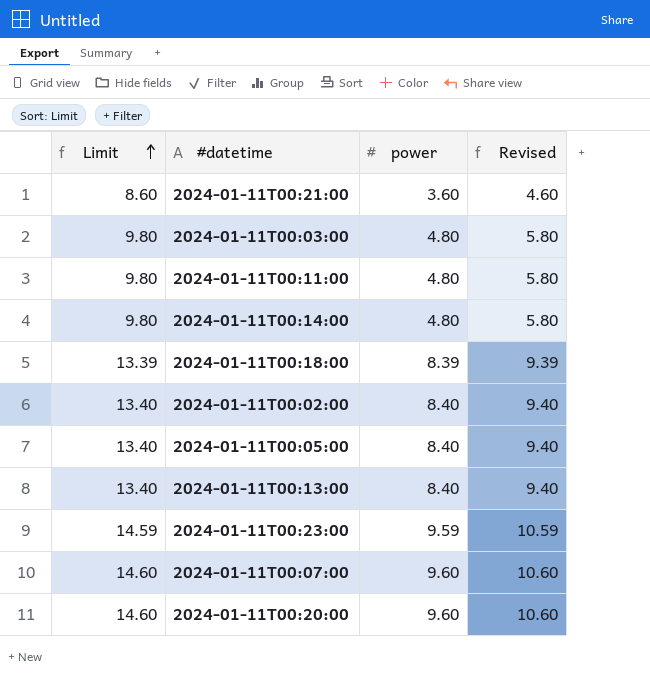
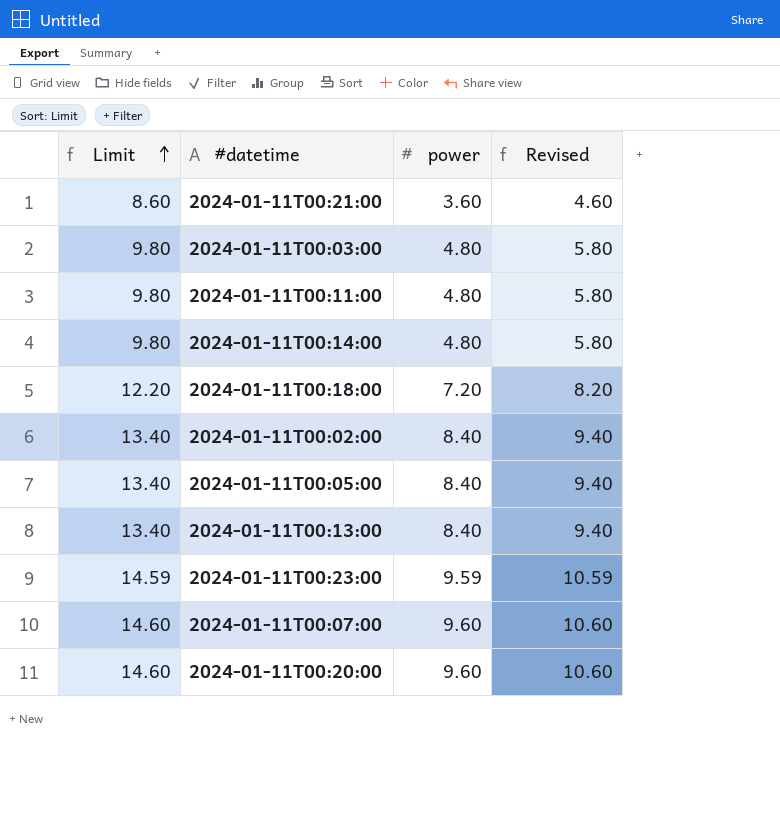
2024-01-11T00:18:00 | Limit: 13.39 -> 12.20
2024-01-11T00:18:00 | power: 8.39 -> 7.20
2024-01-11T00:18:00 | Revised: 9.39 -> 8.20

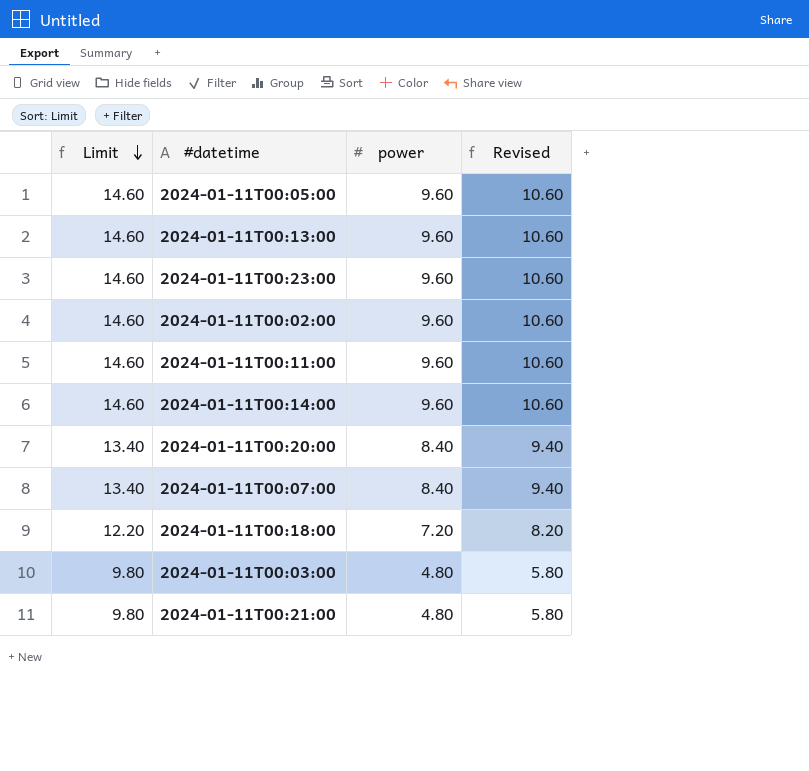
row order: Limit ascending -> Limit descending
2024-01-11T00:05:00 | Limit: 13.40 -> 14.60
2024-01-11T00:05:00 | power: 8.40 -> 9.60
2024-01-11T00:05:00 | Revised: 9.40 -> 10.60
2024-01-11T00:13:00 | Limit: 13.40 -> 14.60
2024-01-11T00:13:00 | power: 8.40 -> 9.60
2024-01-11T00:13:00 | Revised: 9.40 -> 10.60
2024-01-11T00:23:00 | Limit: 14.59 -> 14.60
2024-01-11T00:23:00 | power: 9.59 -> 9.60
2024-01-11T00:23:00 | Revised: 10.59 -> 10.60
2024-01-11T00:02:00 | Limit: 13.40 -> 14.60
2024-01-11T00:02:00 | power: 8.40 -> 9.60
2024-01-11T00:02:00 | Revised: 9.40 -> 10.60
2024-01-11T00:11:00 | Limit: 9.80 -> 14.60
2024-01-11T00:11:00 | power: 4.80 -> 9.60
2024-01-11T00:11:00 | Revised: 5.80 -> 10.60
2024-01-11T00:14:00 | Limit: 9.80 -> 14.60
2024-01-11T00:14:00 | power: 4.80 -> 9.60
2024-01-11T00:14:00 | Revised: 5.80 -> 10.60
2024-01-11T00:20:00 | Limit: 14.60 -> 13.40
2024-01-11T00:20:00 | power: 9.60 -> 8.40
2024-01-11T00:20:00 | Revised: 10.60 -> 9.40
2024-01-11T00:07:00 | Limit: 14.60 -> 13.40
2024-01-11T00:07:00 | power: 9.60 -> 8.40
2024-01-11T00:07:00 | Revised: 10.60 -> 9.40
2024-01-11T00:21:00 | Limit: 8.60 -> 9.80
2024-01-11T00:21:00 | power: 3.60 -> 4.80
2024-01-11T00:21:00 | Revised: 4.60 -> 5.80

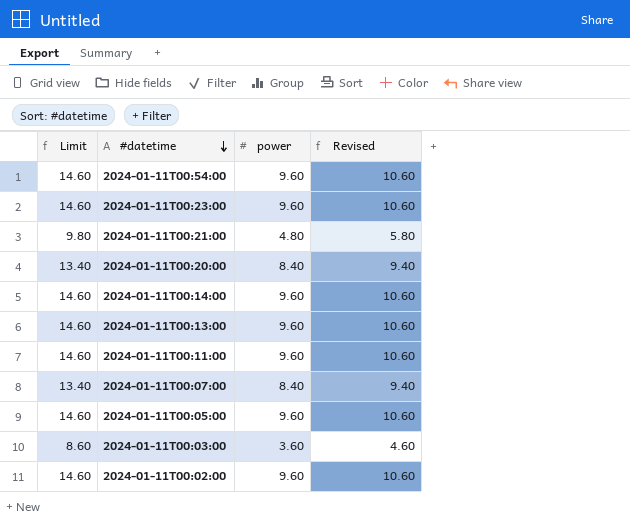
row order: Limit descending -> #datetime descending
row 2024-01-11T00:18:00: 12.20 | 7.20 | 8.20 -> none
row 2024-01-11T00:54:00: none -> 14.60 | 9.60 | 10.60
2024-01-11T00:03:00 | Limit: 9.80 -> 8.60
2024-01-11T00:03:00 | power: 4.80 -> 3.60
2024-01-11T00:03:00 | Revised: 5.80 -> 4.60

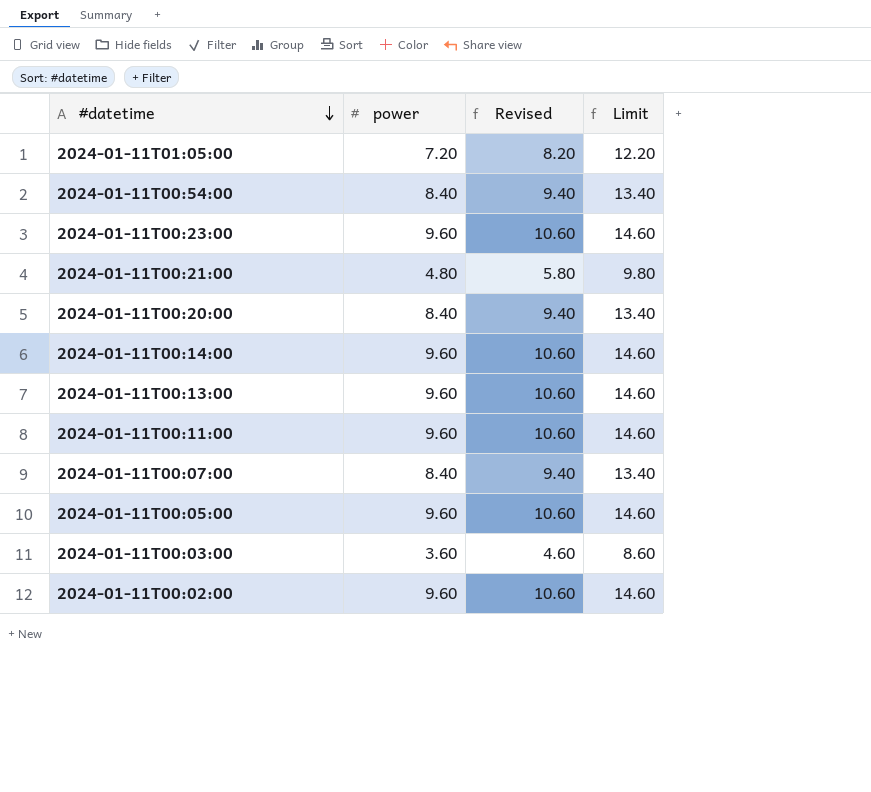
column Limit | position: 1 -> 4
row 2024-01-11T01:05:00: none -> 7.20 | 8.20 | 12.20
2024-01-11T00:54:00 | power: 9.60 -> 8.40
2024-01-11T00:54:00 | Revised: 10.60 -> 9.40
2024-01-11T00:54:00 | Limit: 14.60 -> 13.40

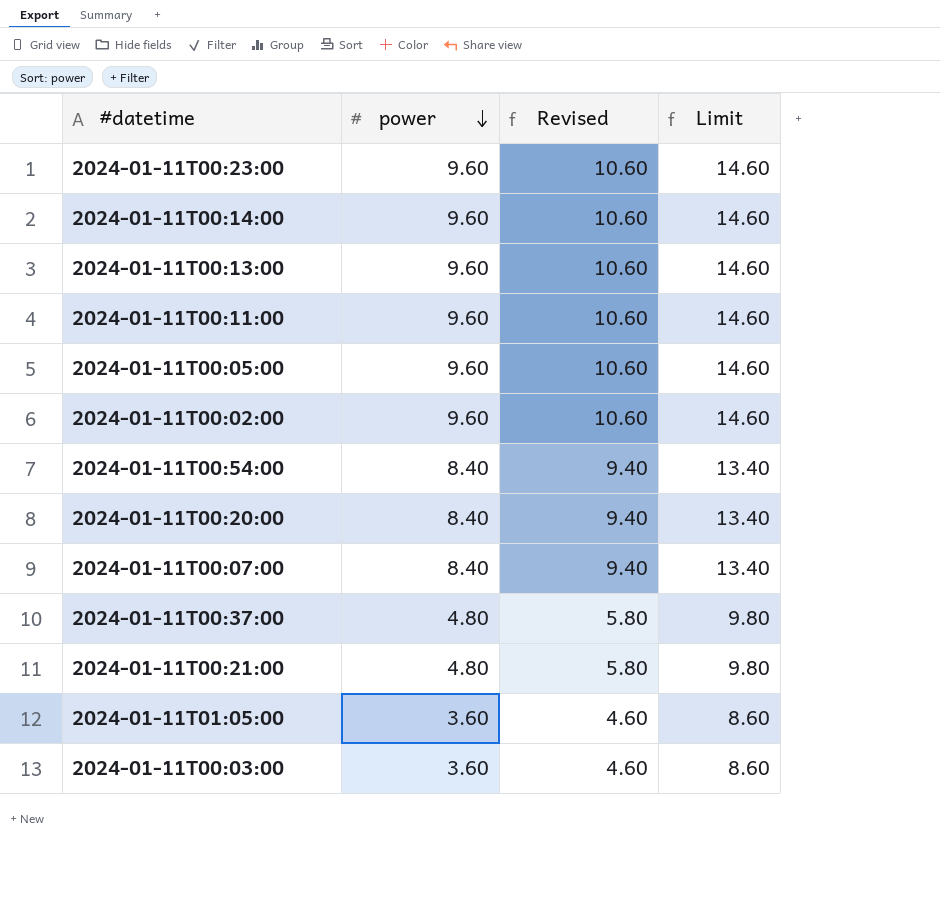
row order: #datetime descending -> power descending
row 2024-01-11T00:37:00: none -> 4.80 | 5.80 | 9.80
2024-01-11T01:05:00 | power: 7.20 -> 3.60
2024-01-11T01:05:00 | Revised: 8.20 -> 4.60
2024-01-11T01:05:00 | Limit: 12.20 -> 8.60

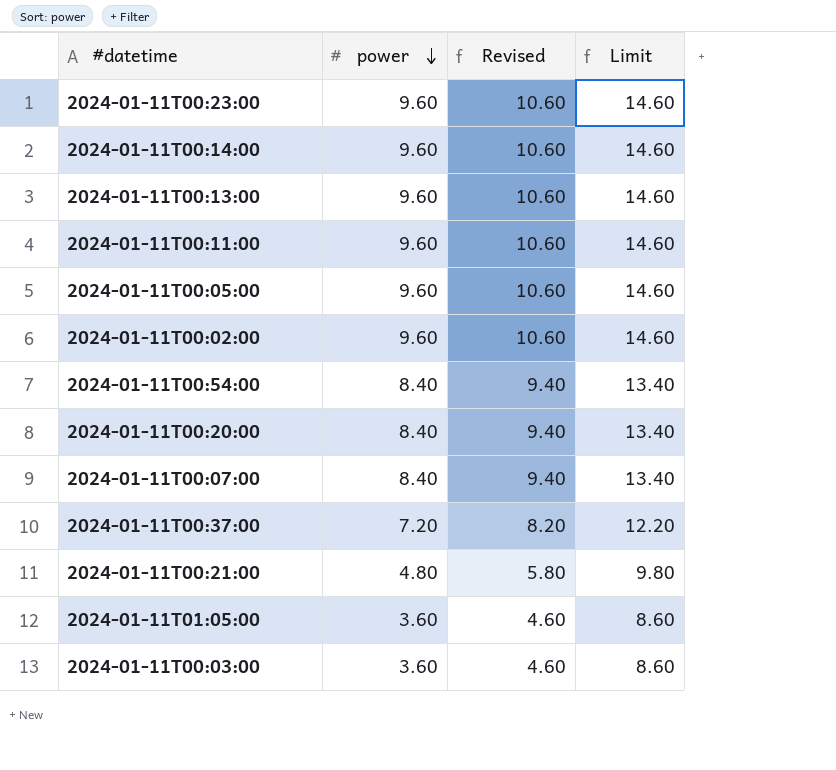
2024-01-11T00:37:00 | power: 4.80 -> 7.20
2024-01-11T00:37:00 | Revised: 5.80 -> 8.20
2024-01-11T00:37:00 | Limit: 9.80 -> 12.20

